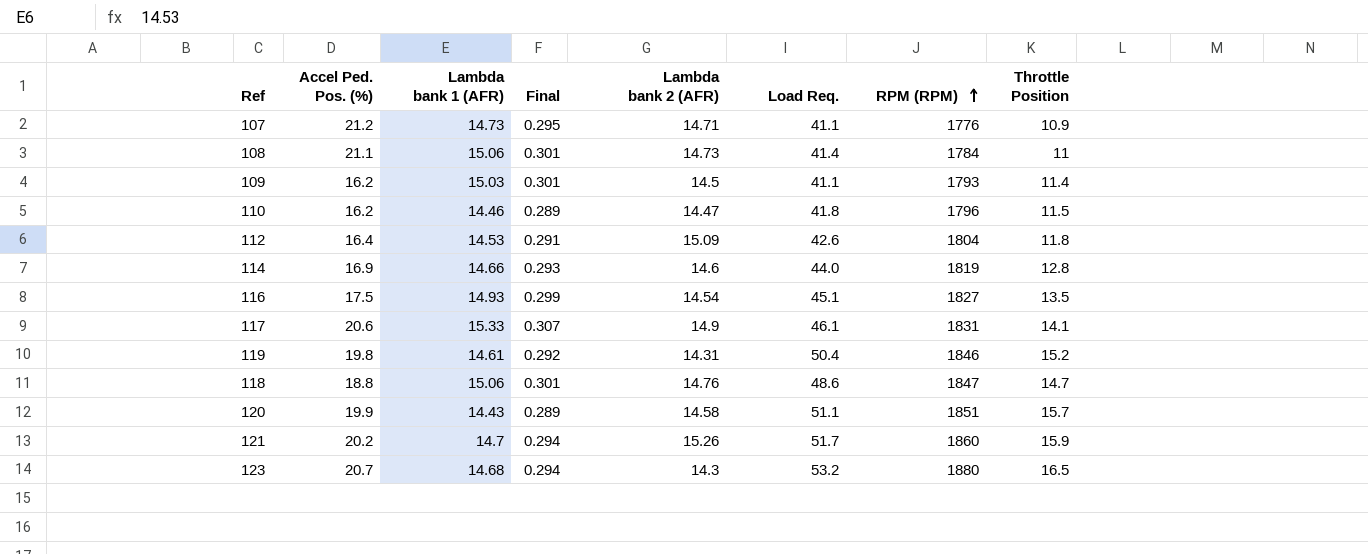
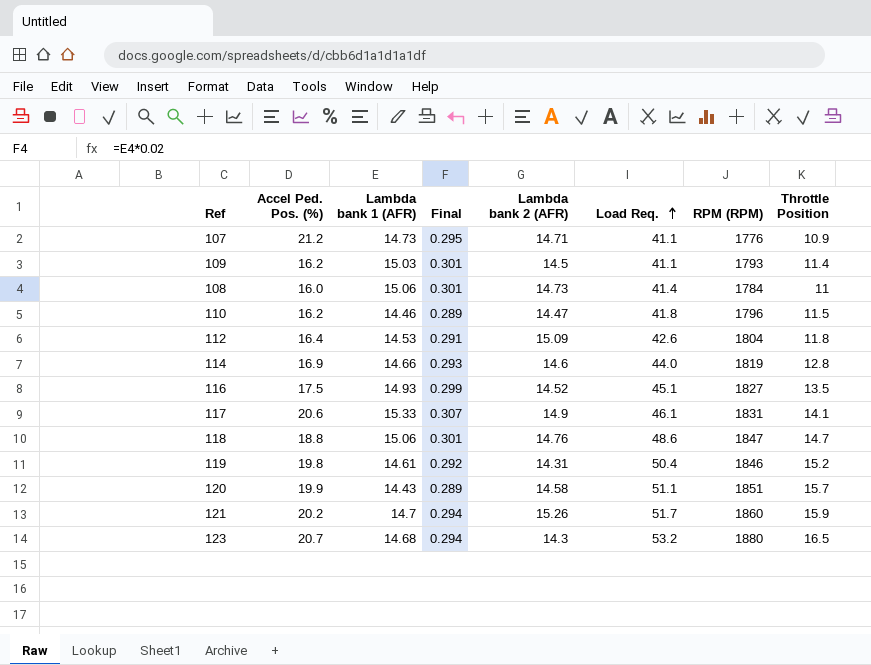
row order: RPM (RPM) ascending -> Load Req. ascending
108 | Accel Ped. Pos. (%): 21.1 -> 16.0
116 | Lambda bank 2 (AFR): 14.54 -> 14.52

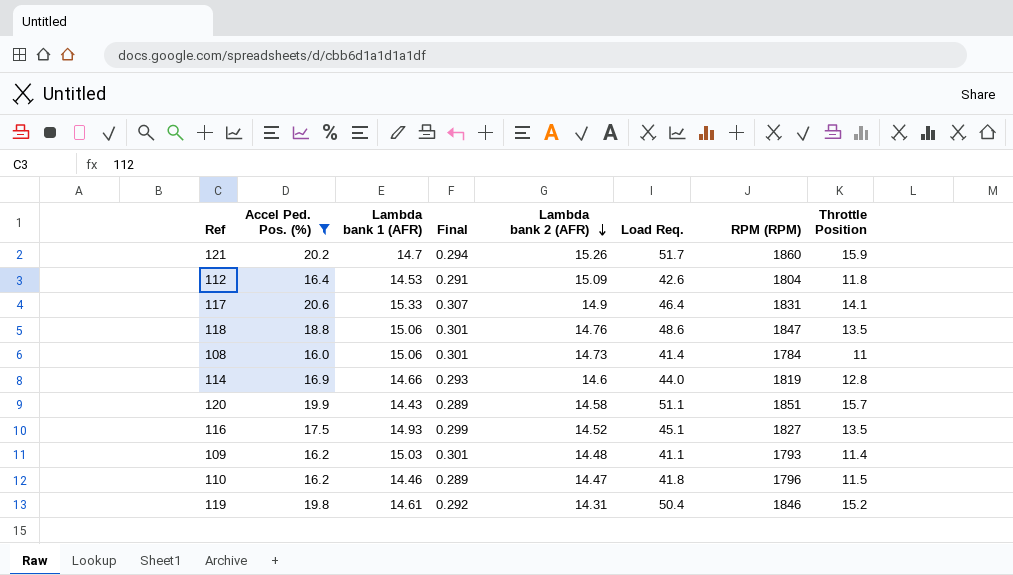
filter: none -> Accel Ped. Pos. (%) <= 20.6
row order: Load Req. ascending -> Lambda bank 2 (AFR) descending
117 | Load Req.: 46.1 -> 46.4
118 | Throttle Position: 14.7 -> 13.5
109 | Lambda bank 2 (AFR): 14.5 -> 14.48

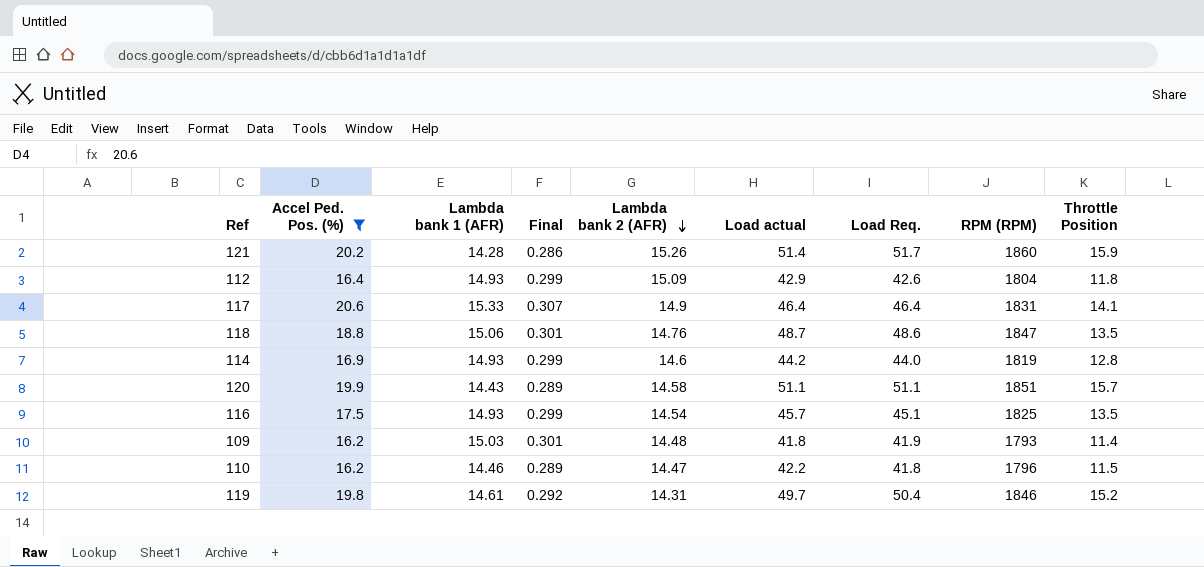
column Load actual | position: none -> 6
row 108: 16.0 | 15.06 | 0.301 | 14.73 | 41.4 | 1784 | 11 -> none
121 | Lambda bank 1 (AFR): 14.7 -> 14.28
121 | Final: 0.294 -> 0.286
112 | Lambda bank 1 (AFR): 14.53 -> 14.93
112 | Final: 0.291 -> 0.299
114 | Lambda bank 1 (AFR): 14.66 -> 14.93
114 | Final: 0.293 -> 0.299
116 | Lambda bank 2 (AFR): 14.52 -> 14.54
116 | RPM (RPM): 1827 -> 1825
109 | Load Req.: 41.1 -> 41.9

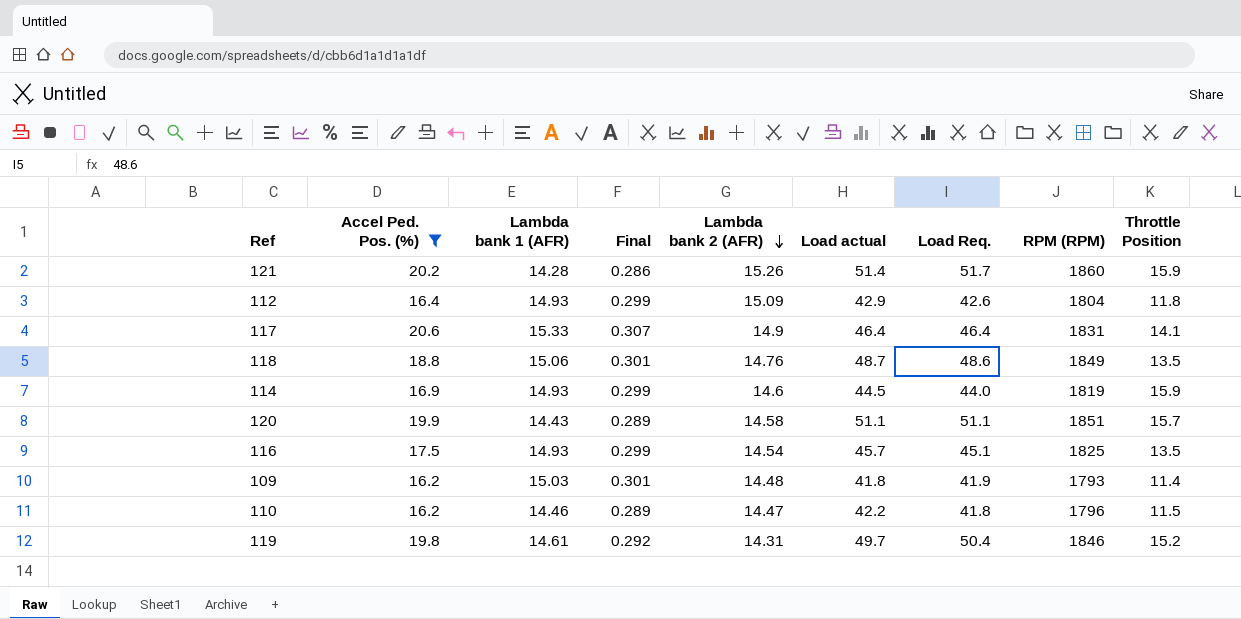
118 | RPM (RPM): 1847 -> 1849
114 | Load actual: 44.2 -> 44.5
114 | Throttle Position: 12.8 -> 15.9

